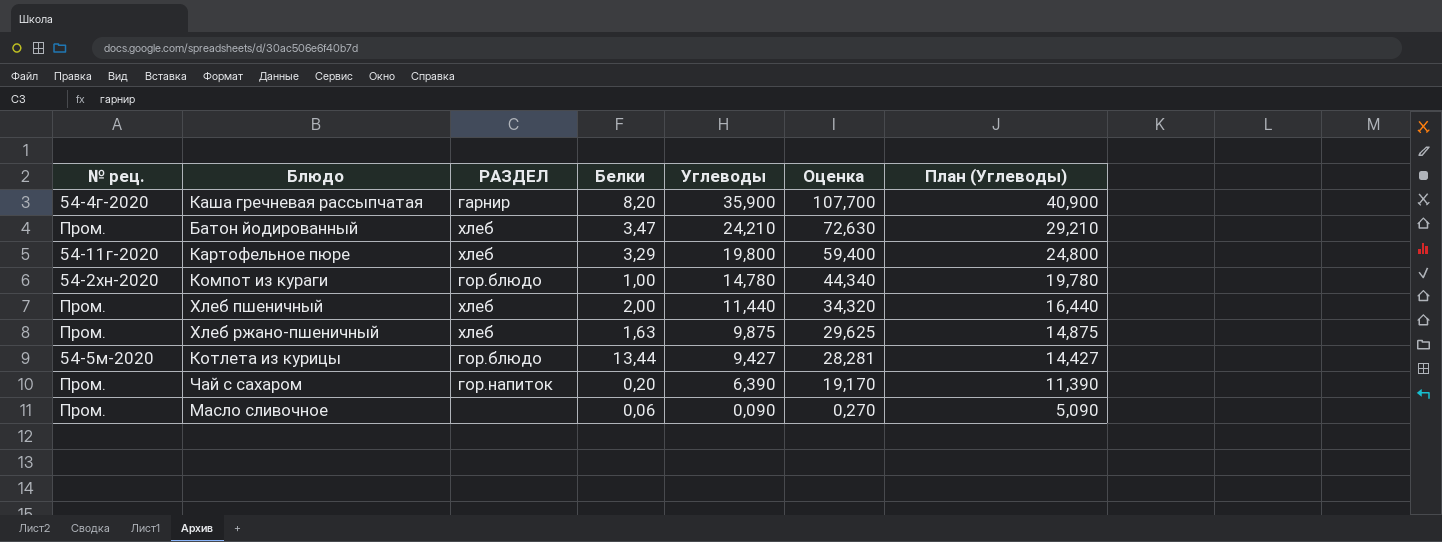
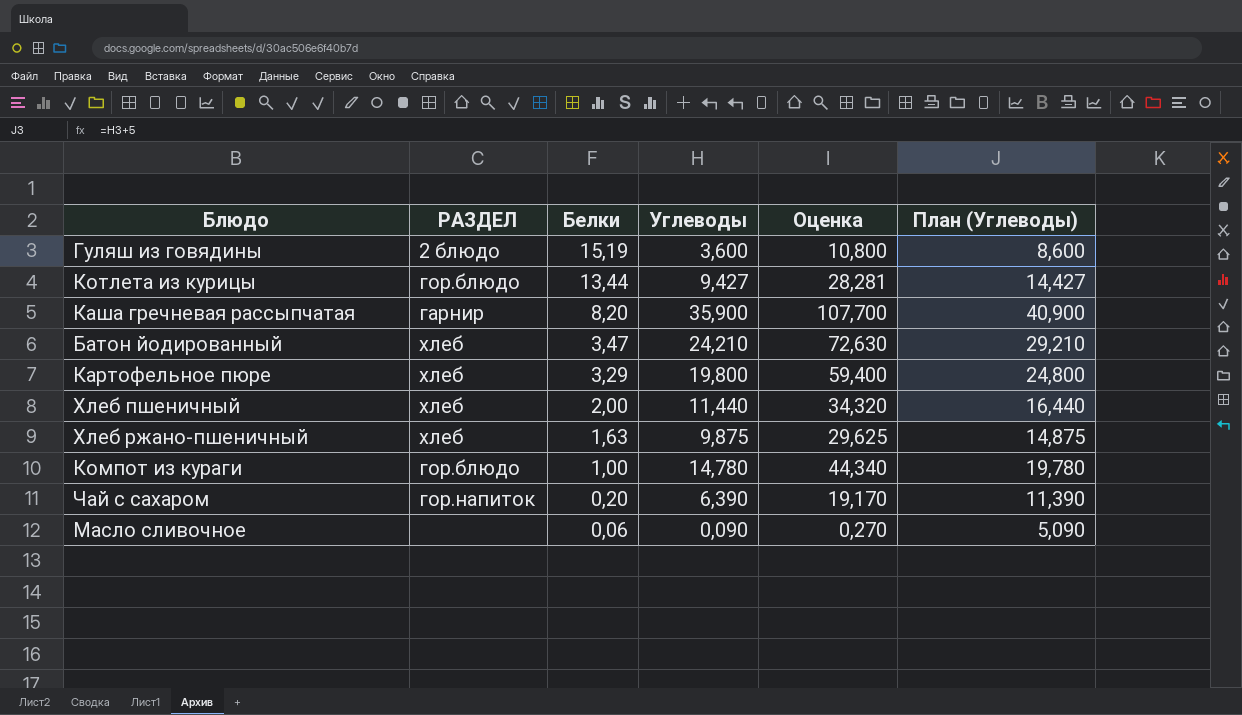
row order: Углеводы descending -> Белки descending
column № рец. | position: 1 -> none
row Гуляш из говядины: none -> 2 блюдо | 15,19 | 3,600 | 10,800 | 8,600

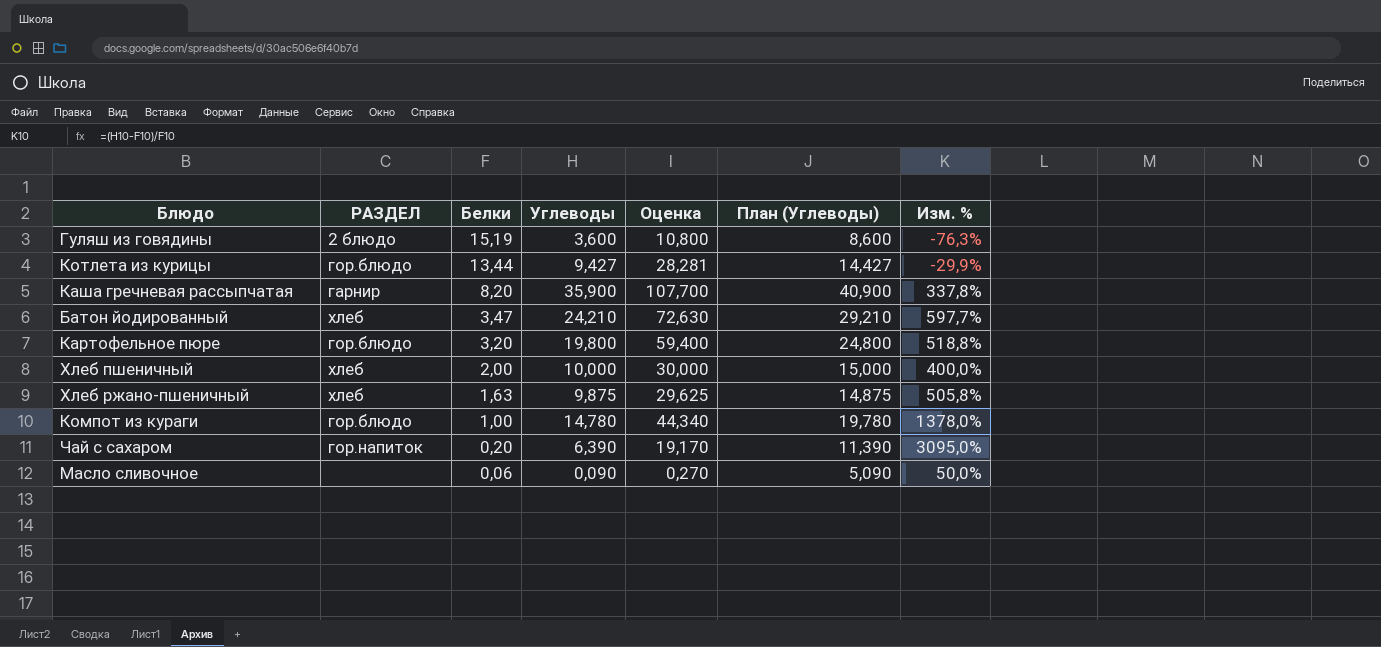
column Изм. % | formula: none -> ([Углеводы] - [Белки]) / [Белки]
Картофельное пюре | РАЗДЕЛ: хлеб -> гор.блюдо
Картофельное пюре | Белки: 3,29 -> 3,20
Хлеб пшеничный | Углеводы: 11,440 -> 10,000
Хлеб пшеничный | Оценка: 34,320 -> 30,000
Хлеб пшеничный | План (Углеводы): 16,440 -> 15,000

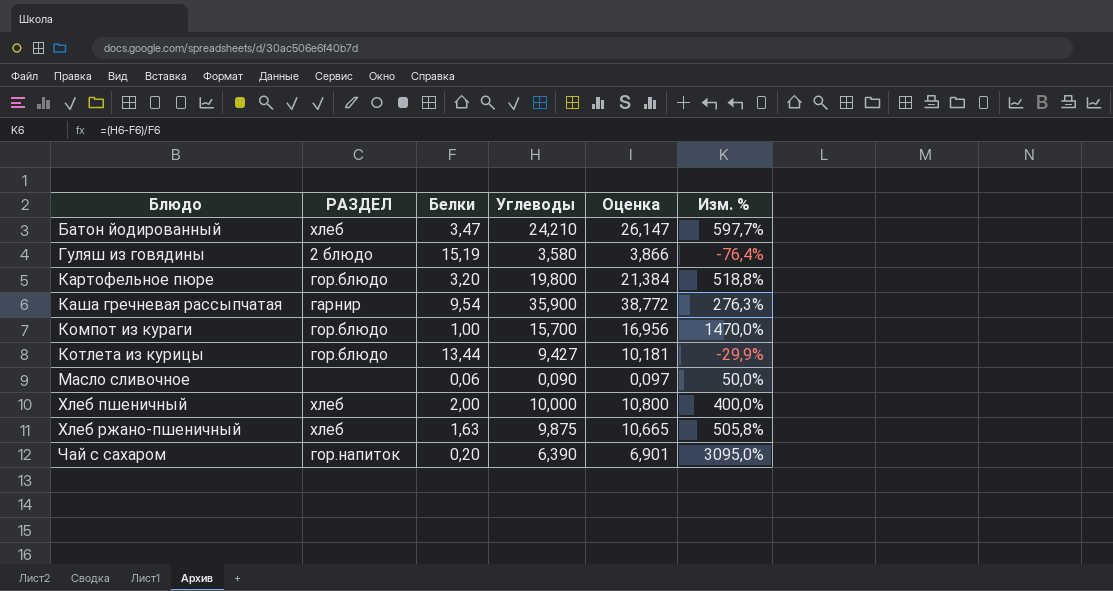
row order: Белки descending -> Блюдо ascending
column План (Углеводы) | formula: [Углеводы] + 5 -> none
column Оценка | formula: [Углеводы] * 3 -> [Углеводы] * 1,08
Гуляш из говядины | Углеводы: 3,600 -> 3,580
Гуляш из говядины | Изм. %: -76,3% -> -76,4%
Каша гречневая рассыпчатая | Белки: 8,20 -> 9,54
Каша гречневая рассыпчатая | Изм. %: 337,8% -> 276,3%
Компот из кураги | Углеводы: 14,780 -> 15,700
Компот из кураги | Изм. %: 1378,0% -> 1470,0%

